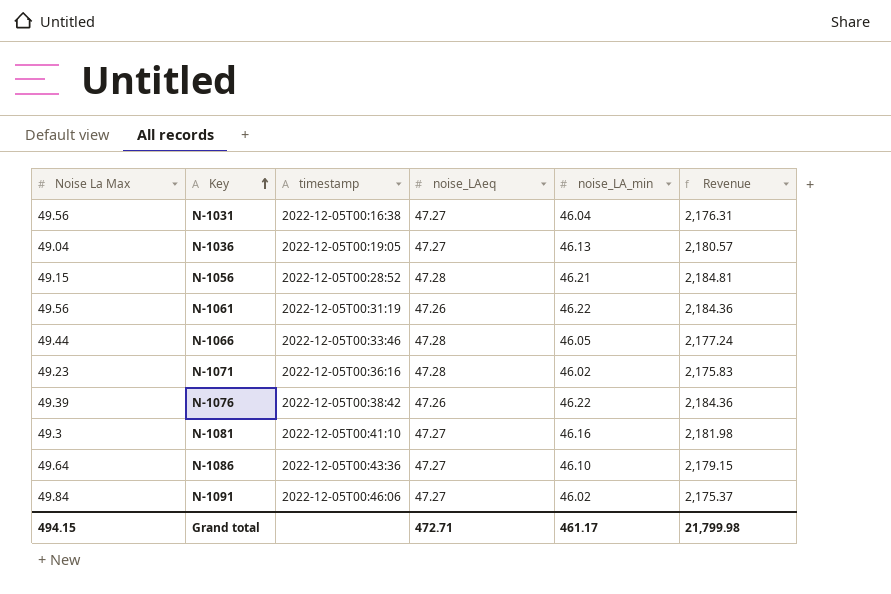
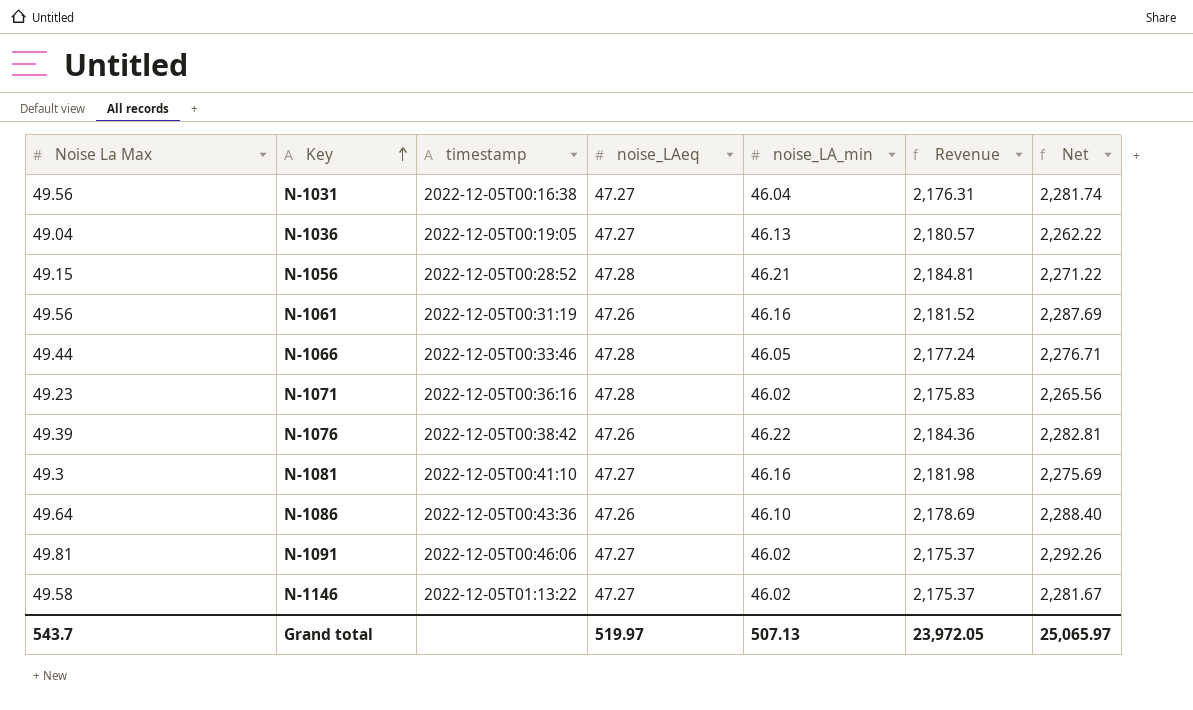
column Net | formula: none -> [Noise La Max] * [noise_LA_min]
N-1061 | noise_LA_min: 46.22 -> 46.16
N-1061 | Revenue: 2,184.36 -> 2,181.52
N-1086 | noise_LAeq: 47.27 -> 47.26
N-1086 | Revenue: 2,179.15 -> 2,178.69
N-1091 | Noise La Max: 49.84 -> 49.81
row N-1146: none -> 49.58 | 2022-12-05T01:13:22 | 47.27 | 46.02 | 2,175.37 | 2,281.67
Grand total | Noise La Max: 494.15 -> 543.7
Grand total | noise_LAeq: 472.71 -> 519.97
Grand total | noise_LA_min: 461.17 -> 507.13
Grand total | Revenue: 21,799.98 -> 23,972.05

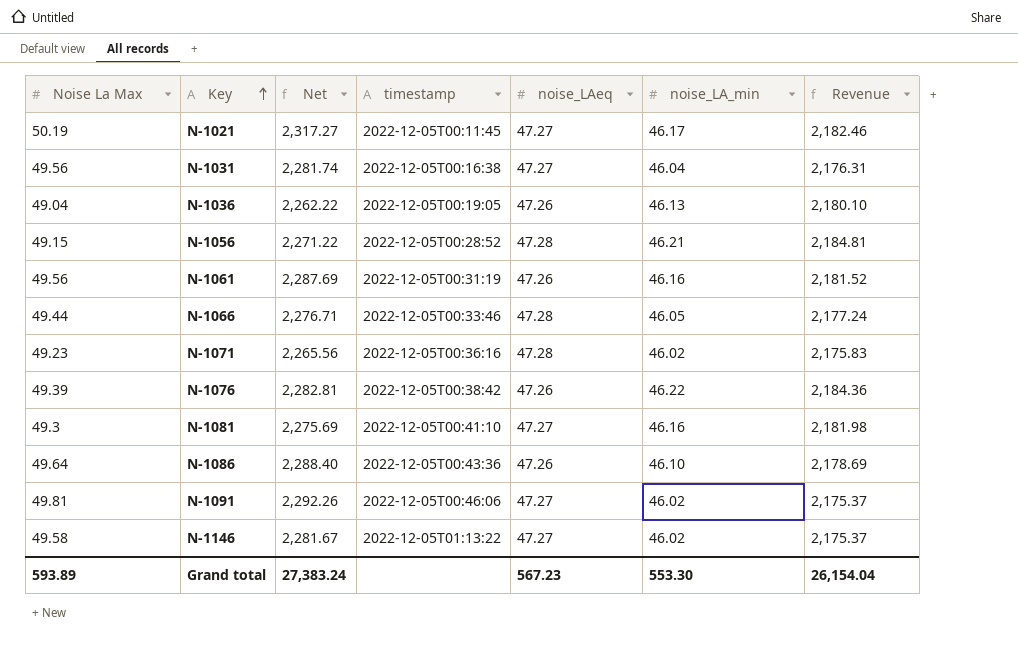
column Net | position: 7 -> 3
row N-1021: none -> 50.19 | 2,317.27 | 2022-12-05T00:11:45 | 47.27 | 46.17 | 2,182.46
N-1036 | noise_LAeq: 47.27 -> 47.26
N-1036 | Revenue: 2,180.57 -> 2,180.10
Grand total | Noise La Max: 543.7 -> 593.89
Grand total | Net: 25,065.97 -> 27,383.24
Grand total | noise_LAeq: 519.97 -> 567.23
Grand total | noise_LA_min: 507.13 -> 553.30
Grand total | Revenue: 23,972.05 -> 26,154.04

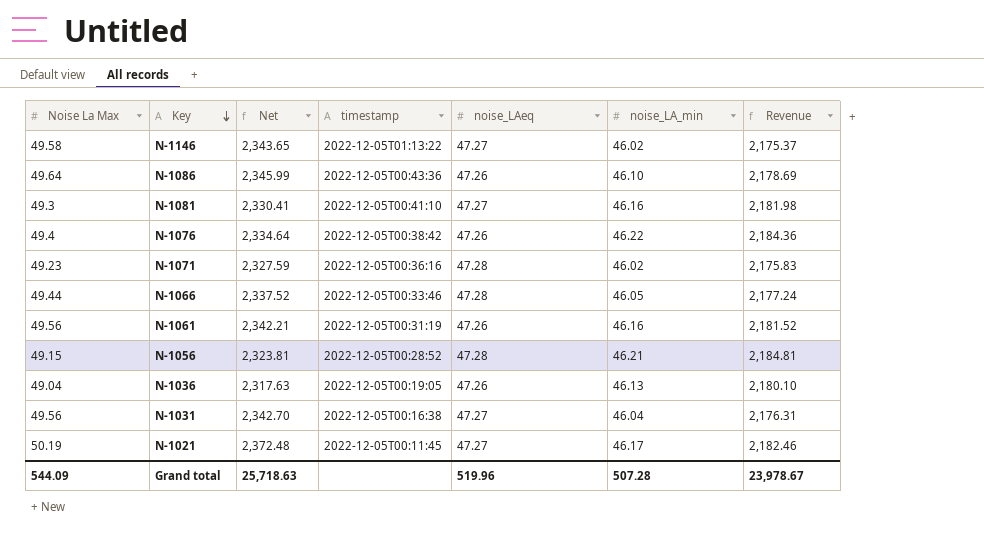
row order: Key ascending -> Key descending
column Net | formula: [Noise La Max] * [noise_LA_min] -> [Noise La Max] * [noise_LAeq]
row N-1091: 49.81 | 2,292.26 | 2022-12-05T00:46:06 | 47.27 | 46.02 | 2,175.37 -> none
N-1076 | Noise La Max: 49.39 -> 49.4
Grand total | Noise La Max: 593.89 -> 544.09
Grand total | Net: 27,383.24 -> 25,718.63
Grand total | noise_LAeq: 567.23 -> 519.96
Grand total | noise_LA_min: 553.30 -> 507.28
Grand total | Revenue: 26,154.04 -> 23,978.67

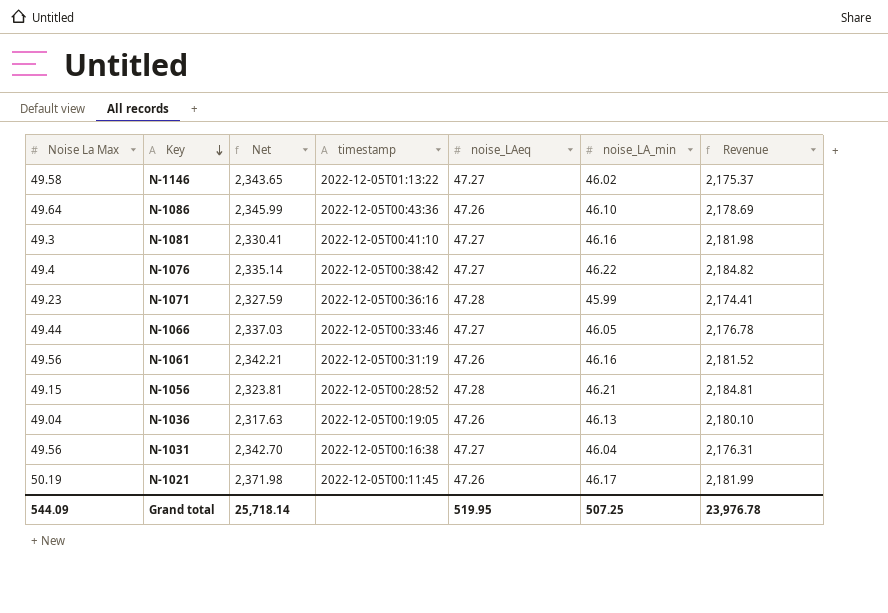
N-1076 | Net: 2,334.64 -> 2,335.14
N-1076 | noise_LAeq: 47.26 -> 47.27
N-1076 | Revenue: 2,184.36 -> 2,184.82
N-1071 | noise_LA_min: 46.02 -> 45.99
N-1071 | Revenue: 2,175.83 -> 2,174.41
N-1066 | Net: 2,337.52 -> 2,337.03
N-1066 | noise_LAeq: 47.28 -> 47.27
N-1066 | Revenue: 2,177.24 -> 2,176.78
N-1021 | Net: 2,372.48 -> 2,371.98
N-1021 | noise_LAeq: 47.27 -> 47.26
N-1021 | Revenue: 2,182.46 -> 2,181.99
Grand total | Net: 25,718.63 -> 25,718.14
Grand total | noise_LAeq: 519.96 -> 519.95
Grand total | noise_LA_min: 507.28 -> 507.25
Grand total | Revenue: 23,978.67 -> 23,976.78

